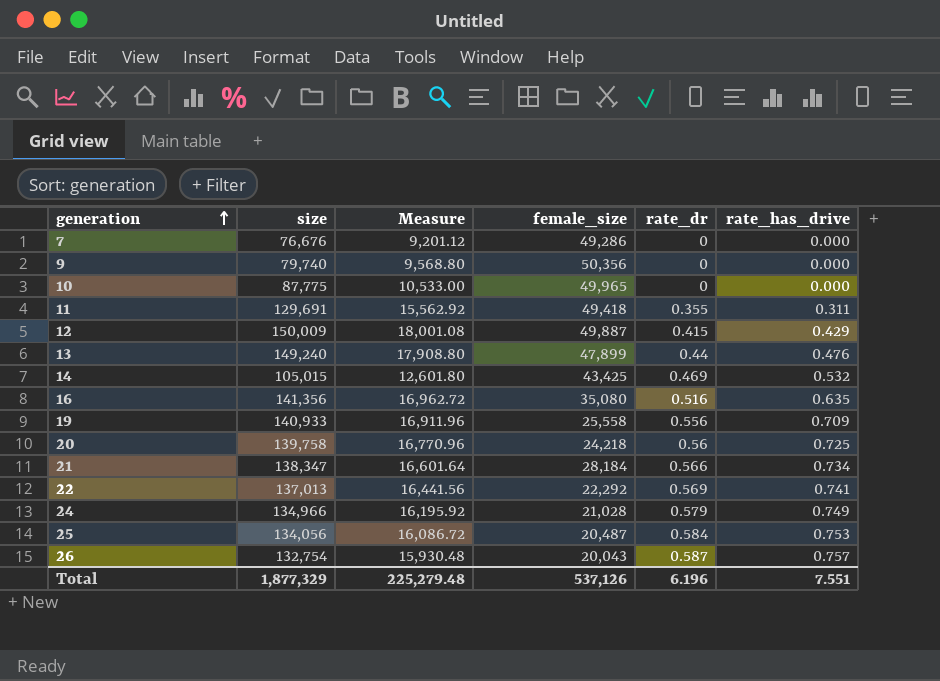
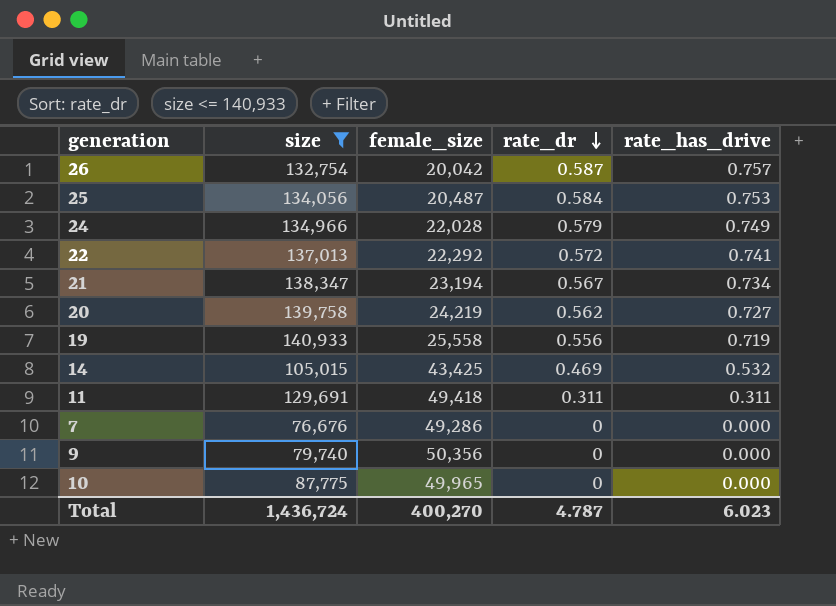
filter: none -> size <= 140,933
row order: generation ascending -> rate_dr descending
column Measure | formula: [size] * 0.12 -> none
26 | female_size: 20,043 -> 20,042
24 | female_size: 21,028 -> 22,028
22 | rate_dr: 0.569 -> 0.572
21 | female_size: 28,184 -> 23,194
21 | rate_dr: 0.566 -> 0.567
20 | female_size: 24,218 -> 24,219
20 | rate_dr: 0.56 -> 0.562
20 | rate_has_drive: 0.725 -> 0.727
19 | rate_has_drive: 0.709 -> 0.719
11 | rate_dr: 0.355 -> 0.311
Total | size: 1,877,329 -> 1,436,724
Total | female_size: 537,126 -> 400,270
Total | rate_dr: 6.196 -> 4.787
Total | rate_has_drive: 7.551 -> 6.023

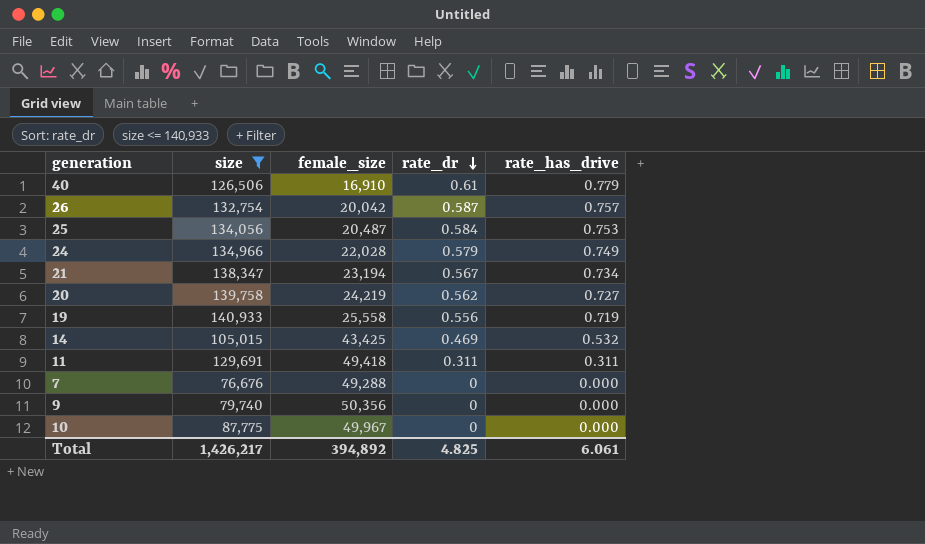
row 22: 137,013 | 22,292 | 0.572 | 0.741 -> none
row 40: none -> 126,506 | 16,910 | 0.61 | 0.779
7 | female_size: 49,286 -> 49,288
10 | female_size: 49,965 -> 49,967
Total | size: 1,436,724 -> 1,426,217
Total | female_size: 400,270 -> 394,892
Total | rate_dr: 4.787 -> 4.825
Total | rate_has_drive: 6.023 -> 6.061

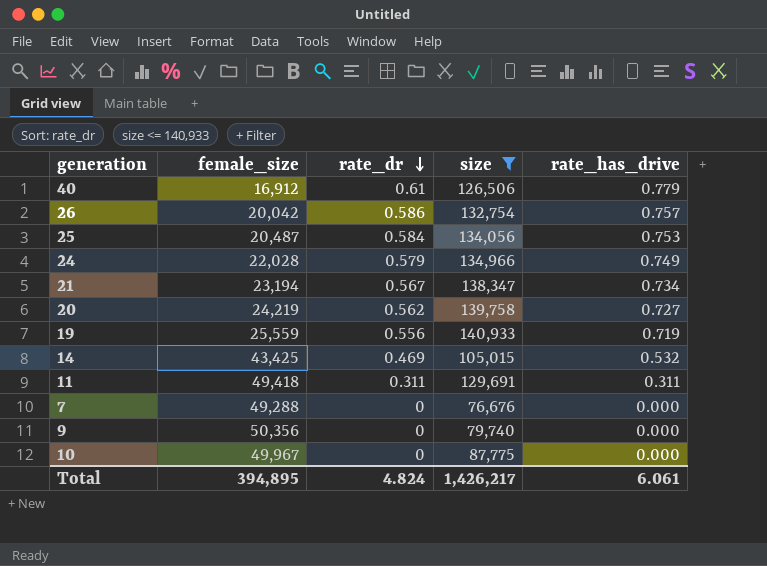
column size | position: 2 -> 4
40 | female_size: 16,910 -> 16,912
26 | rate_dr: 0.587 -> 0.586
19 | female_size: 25,558 -> 25,559
Total | female_size: 394,892 -> 394,895
Total | rate_dr: 4.825 -> 4.824

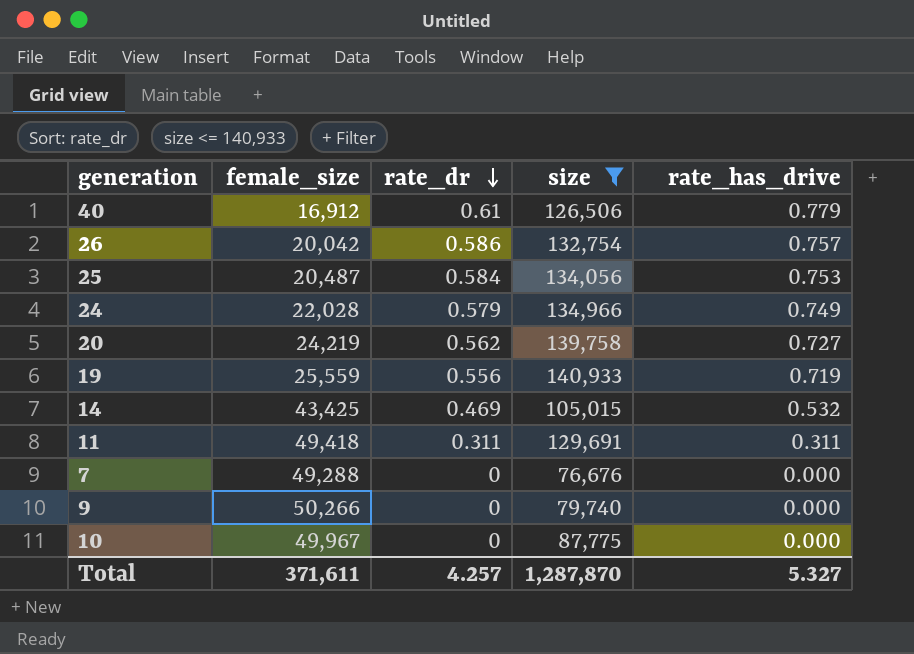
row 21: 23,194 | 0.567 | 138,347 | 0.734 -> none
9 | female_size: 50,356 -> 50,266
Total | female_size: 394,895 -> 371,611
Total | rate_dr: 4.824 -> 4.257
Total | size: 1,426,217 -> 1,287,870
Total | rate_has_drive: 6.061 -> 5.327

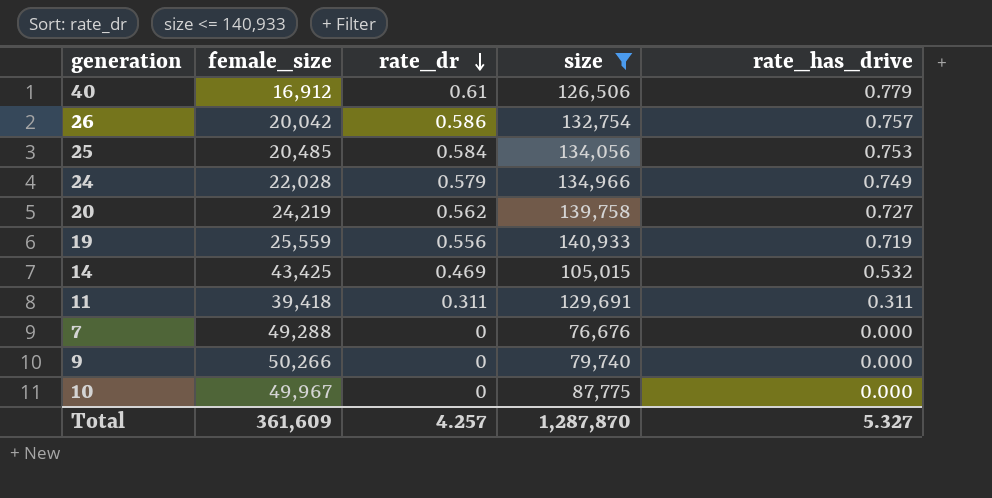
25 | female_size: 20,487 -> 20,485
11 | female_size: 49,418 -> 39,418
Total | female_size: 371,611 -> 361,609

